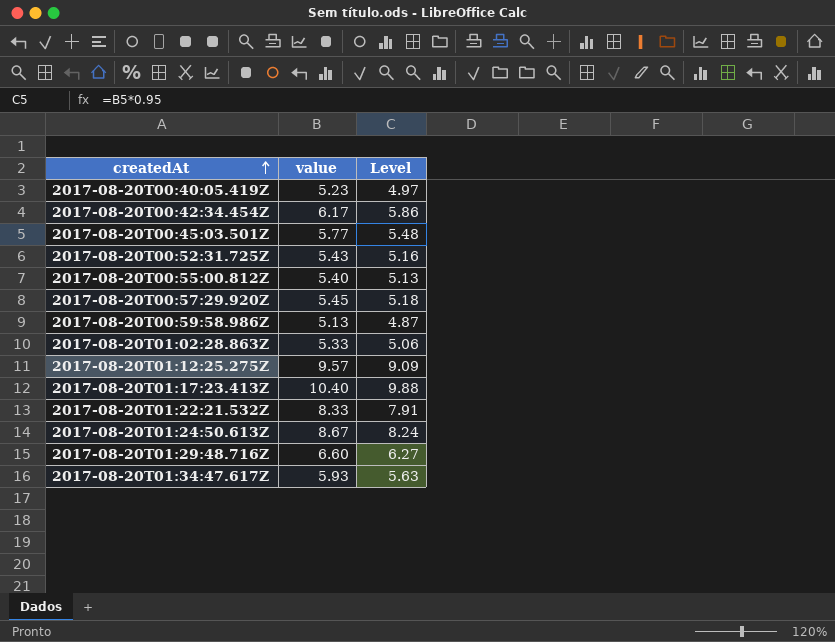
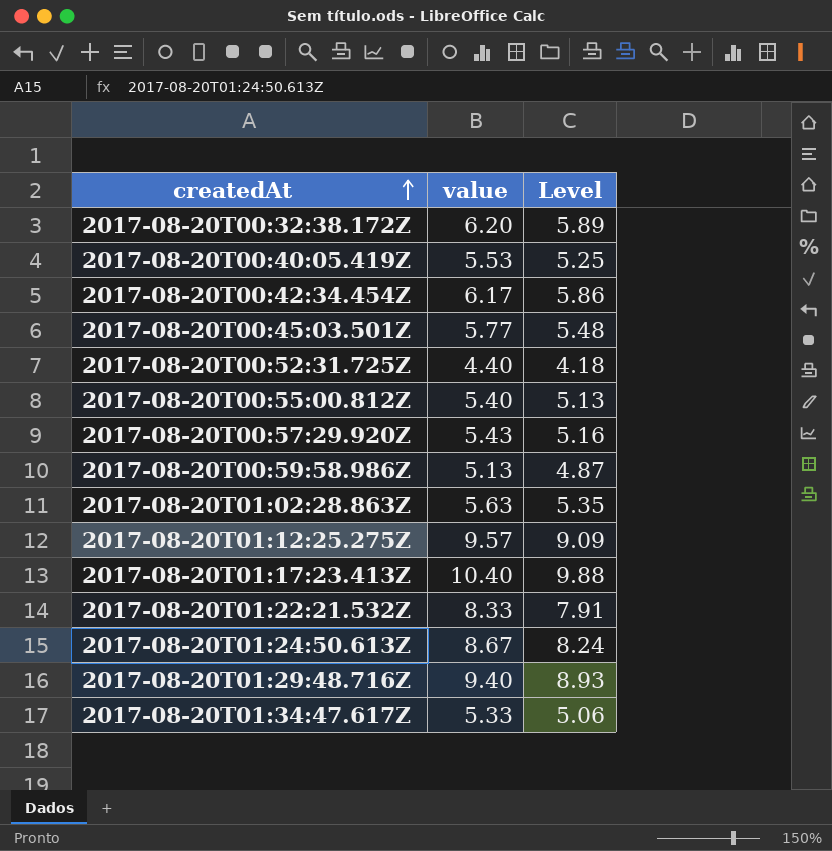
row 2017-08-20T00:32:38.172Z: none -> 6.20 | 5.89
2017-08-20T00:40:05.419Z | value: 5.23 -> 5.53
2017-08-20T00:40:05.419Z | Level: 4.97 -> 5.25
2017-08-20T00:52:31.725Z | value: 5.43 -> 4.40
2017-08-20T00:52:31.725Z | Level: 5.16 -> 4.18
2017-08-20T00:57:29.920Z | value: 5.45 -> 5.43
2017-08-20T00:57:29.920Z | Level: 5.18 -> 5.16
2017-08-20T01:02:28.863Z | value: 5.33 -> 5.63
2017-08-20T01:02:28.863Z | Level: 5.06 -> 5.35
2017-08-20T01:29:48.716Z | value: 6.60 -> 9.40
2017-08-20T01:29:48.716Z | Level: 6.27 -> 8.93
2017-08-20T01:34:47.617Z | value: 5.93 -> 5.33
2017-08-20T01:34:47.617Z | Level: 5.63 -> 5.06

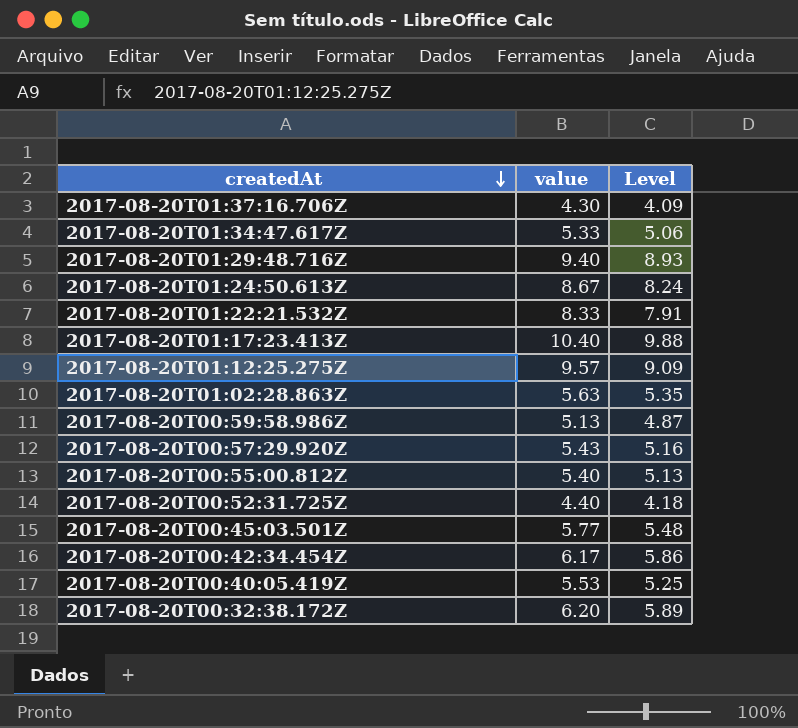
row order: createdAt ascending -> createdAt descending
row 2017-08-20T01:37:16.706Z: none -> 4.30 | 4.09

